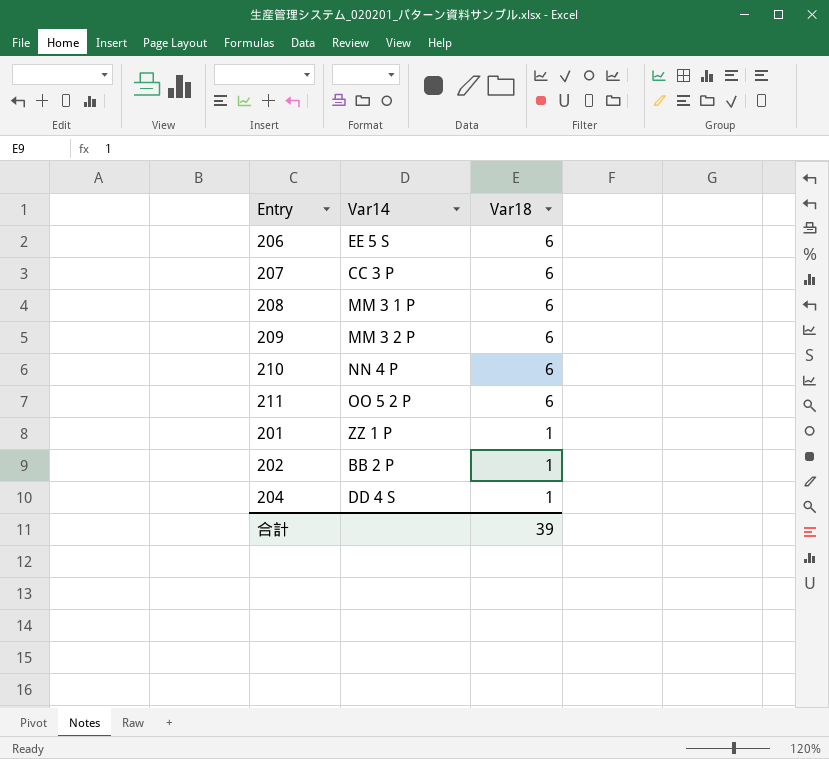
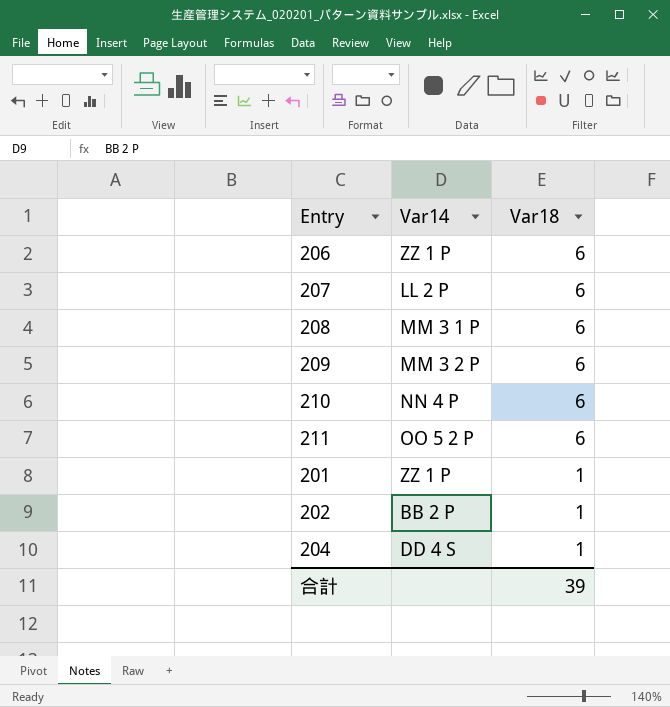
206 | Var14: EE 5 S -> ZZ 1 P
207 | Var14: CC 3 P -> LL 2 P

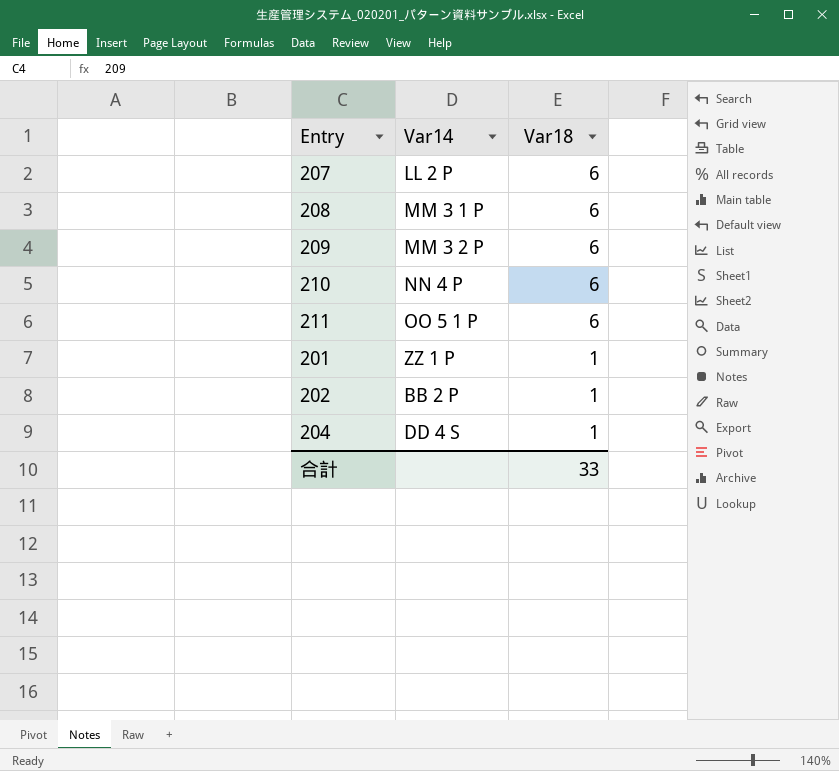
row 206: ZZ 1 P | 6 -> none
211 | Var14: OO 5 2 P -> OO 5 1 P
合計 | Var18: 39 -> 33

